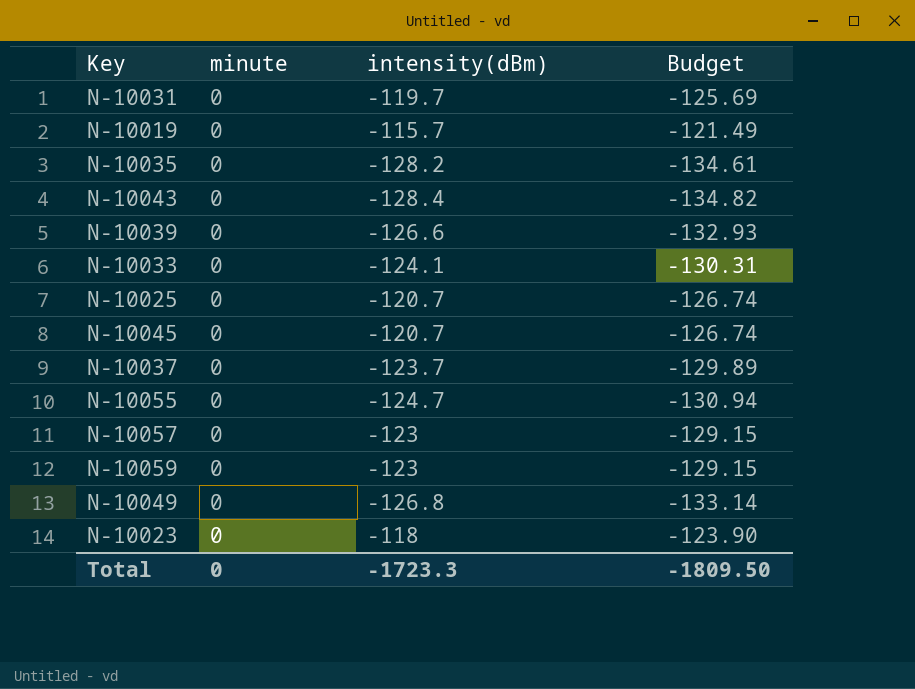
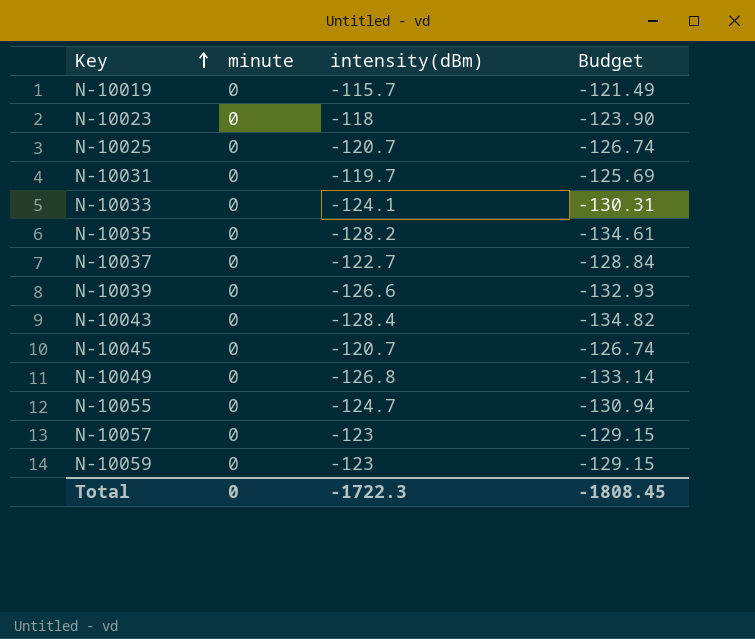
row order: none -> Key ascending
N-10037 | intensity(dBm): -123.7 -> -122.7
N-10037 | Budget: -129.89 -> -128.84
Total | intensity(dBm): -1723.3 -> -1722.3
Total | Budget: -1809.50 -> -1808.45

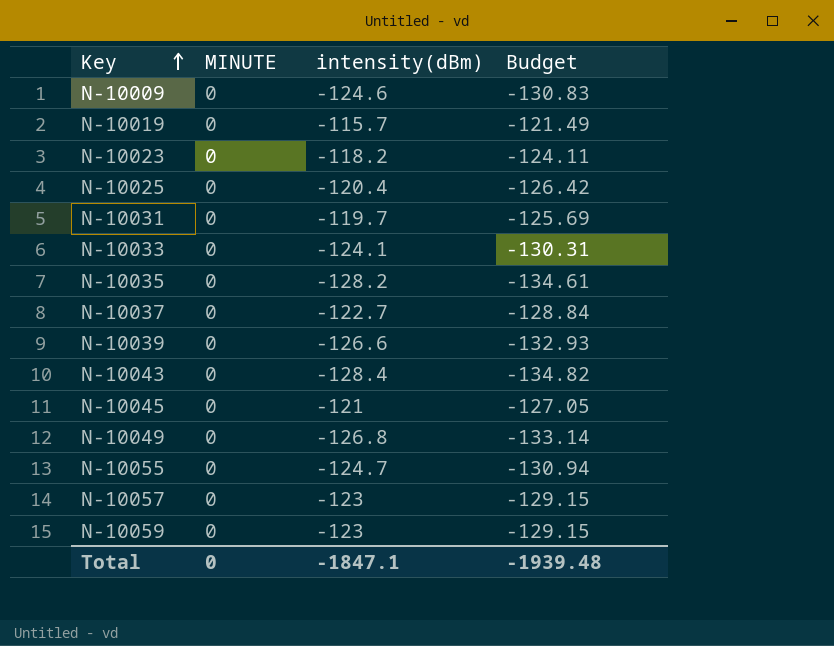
column name: minute -> MINUTE
row N-10009: none -> 0 | -124.6 | -130.83
N-10023 | intensity(dBm): -118 -> -118.2
N-10023 | Budget: -123.90 -> -124.11
N-10025 | intensity(dBm): -120.7 -> -120.4
N-10025 | Budget: -126.74 -> -126.42
N-10045 | intensity(dBm): -120.7 -> -121
N-10045 | Budget: -126.74 -> -127.05
Total | intensity(dBm): -1722.3 -> -1847.1
Total | Budget: -1808.45 -> -1939.48

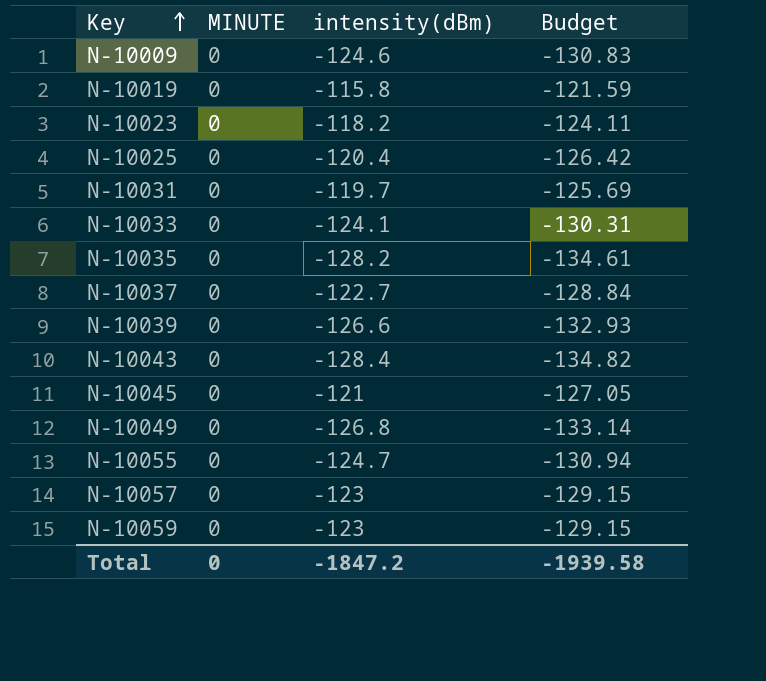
N-10019 | intensity(dBm): -115.7 -> -115.8
N-10019 | Budget: -121.49 -> -121.59
Total | intensity(dBm): -1847.1 -> -1847.2
Total | Budget: -1939.48 -> -1939.58

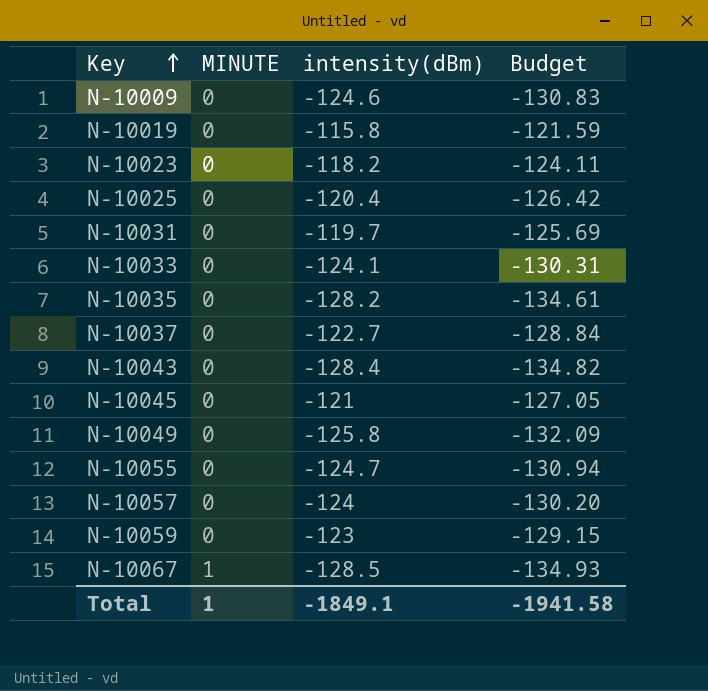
row N-10039: 0 | -126.6 | -132.93 -> none
N-10049 | intensity(dBm): -126.8 -> -125.8
N-10049 | Budget: -133.14 -> -132.09
N-10057 | intensity(dBm): -123 -> -124
N-10057 | Budget: -129.15 -> -130.20
row N-10067: none -> 1 | -128.5 | -134.93
Total | MINUTE: 0 -> 1
Total | intensity(dBm): -1847.2 -> -1849.1
Total | Budget: -1939.58 -> -1941.58

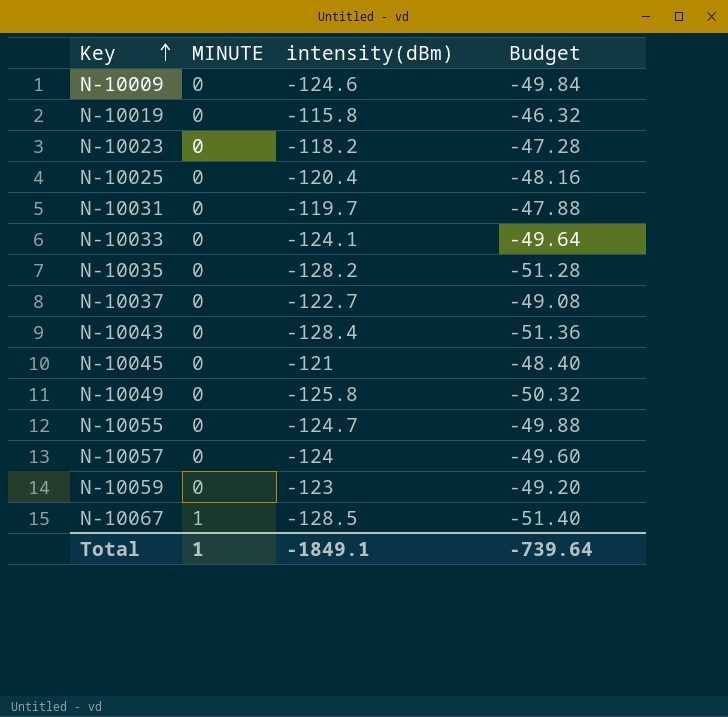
column Budget | formula: [intensity(dBm)] * 1.05 -> [intensity(dBm)] * 0.4
Total | Budget: -1941.58 -> -739.64

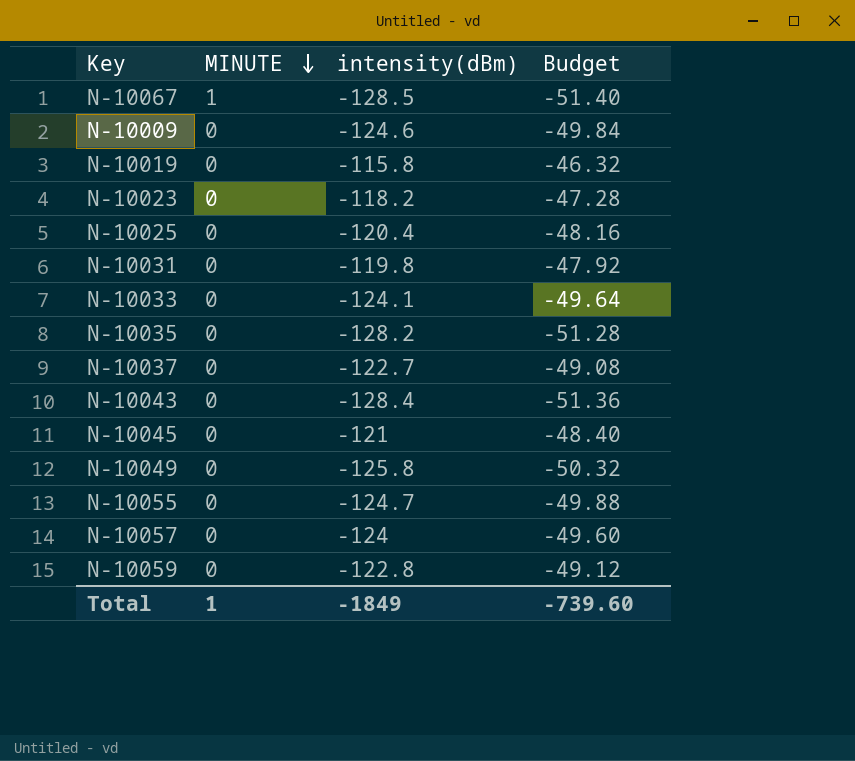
row order: Key ascending -> MINUTE descending
N-10031 | intensity(dBm): -119.7 -> -119.8
N-10031 | Budget: -47.88 -> -47.92
N-10059 | intensity(dBm): -123 -> -122.8
N-10059 | Budget: -49.20 -> -49.12
Total | intensity(dBm): -1849.1 -> -1849
Total | Budget: -739.64 -> -739.60

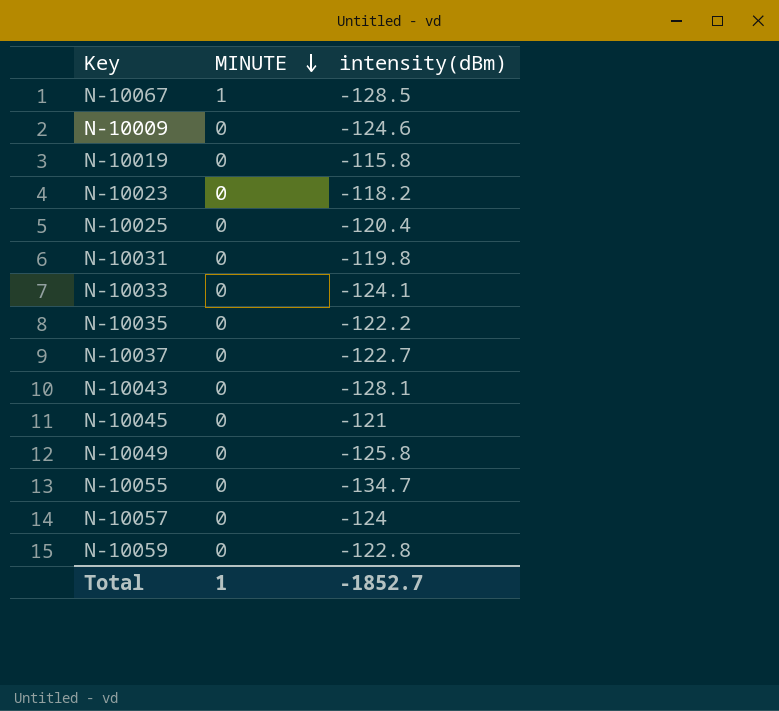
column Budget | formula: [intensity(dBm)] * 0.4 -> none
N-10035 | intensity(dBm): -128.2 -> -122.2
N-10043 | intensity(dBm): -128.4 -> -128.1
N-10055 | intensity(dBm): -124.7 -> -134.7
Total | intensity(dBm): -1849 -> -1852.7

